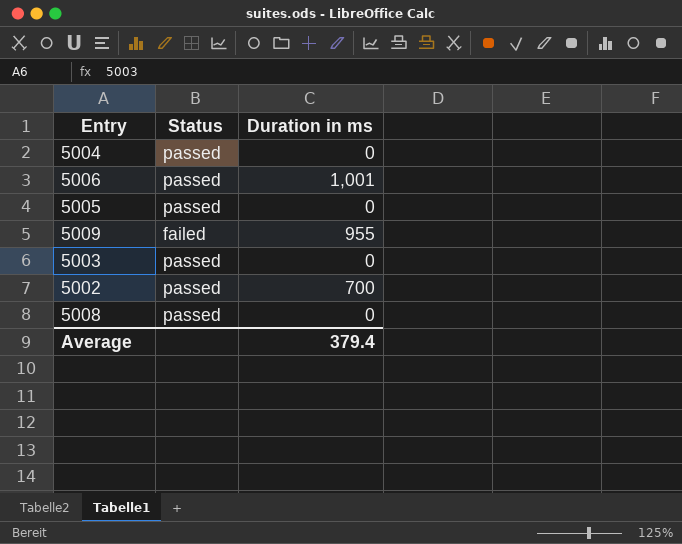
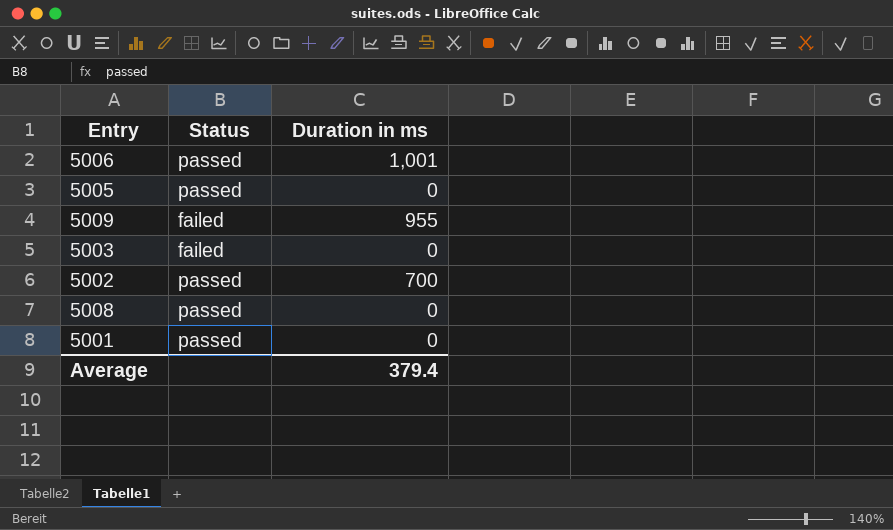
row 5004: passed | 0 -> none
5003 | Status: passed -> failed
row 5001: none -> passed | 0

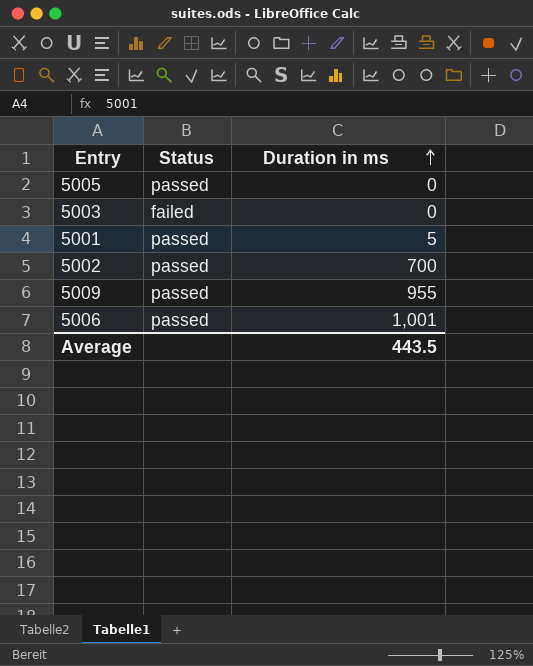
row order: none -> Duration in ms ascending
row 5008: passed | 0 -> none
5001 | Duration in ms: 0 -> 5
5009 | Status: failed -> passed
Average | Duration in ms: 379.4 -> 443.5

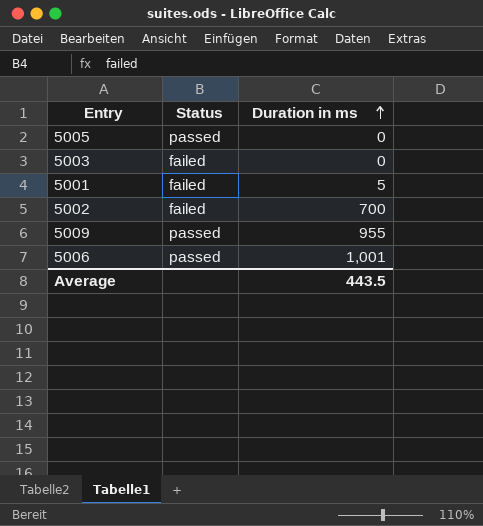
5001 | Status: passed -> failed
5002 | Status: passed -> failed

